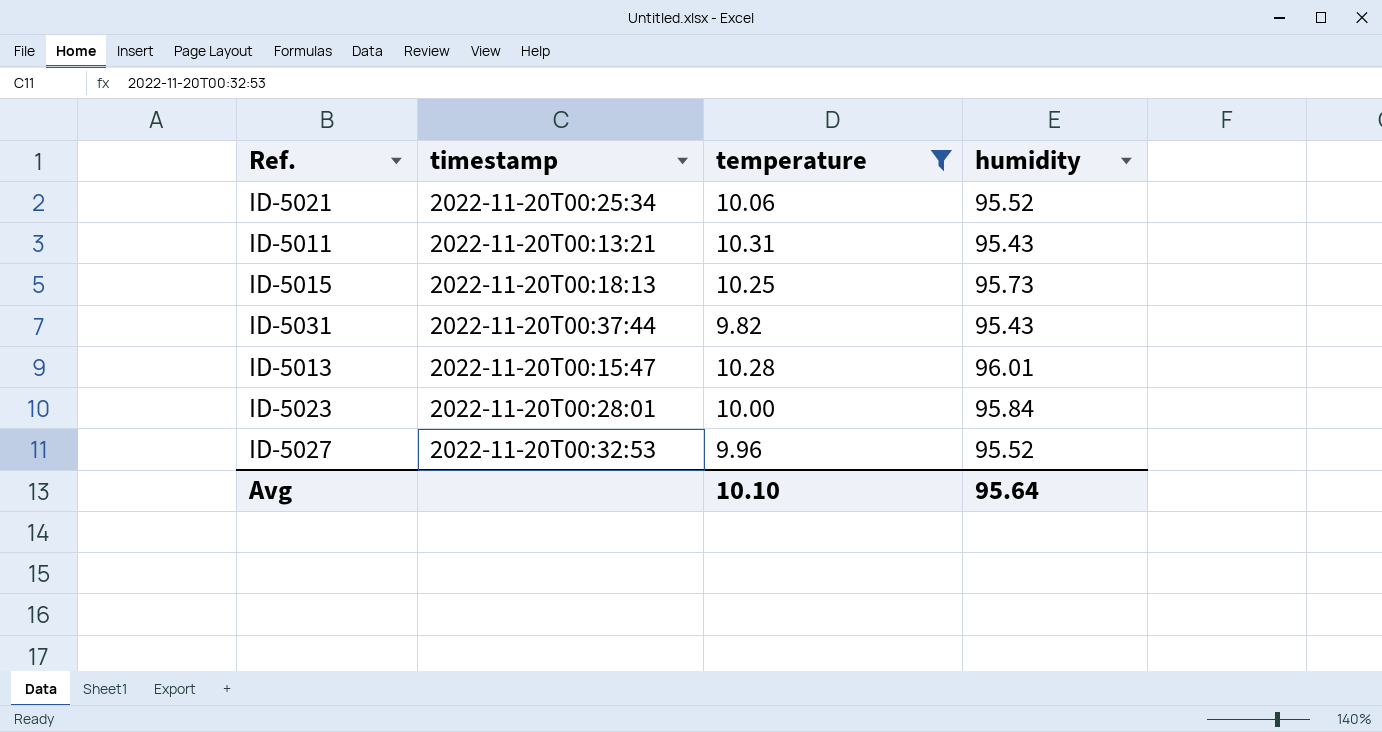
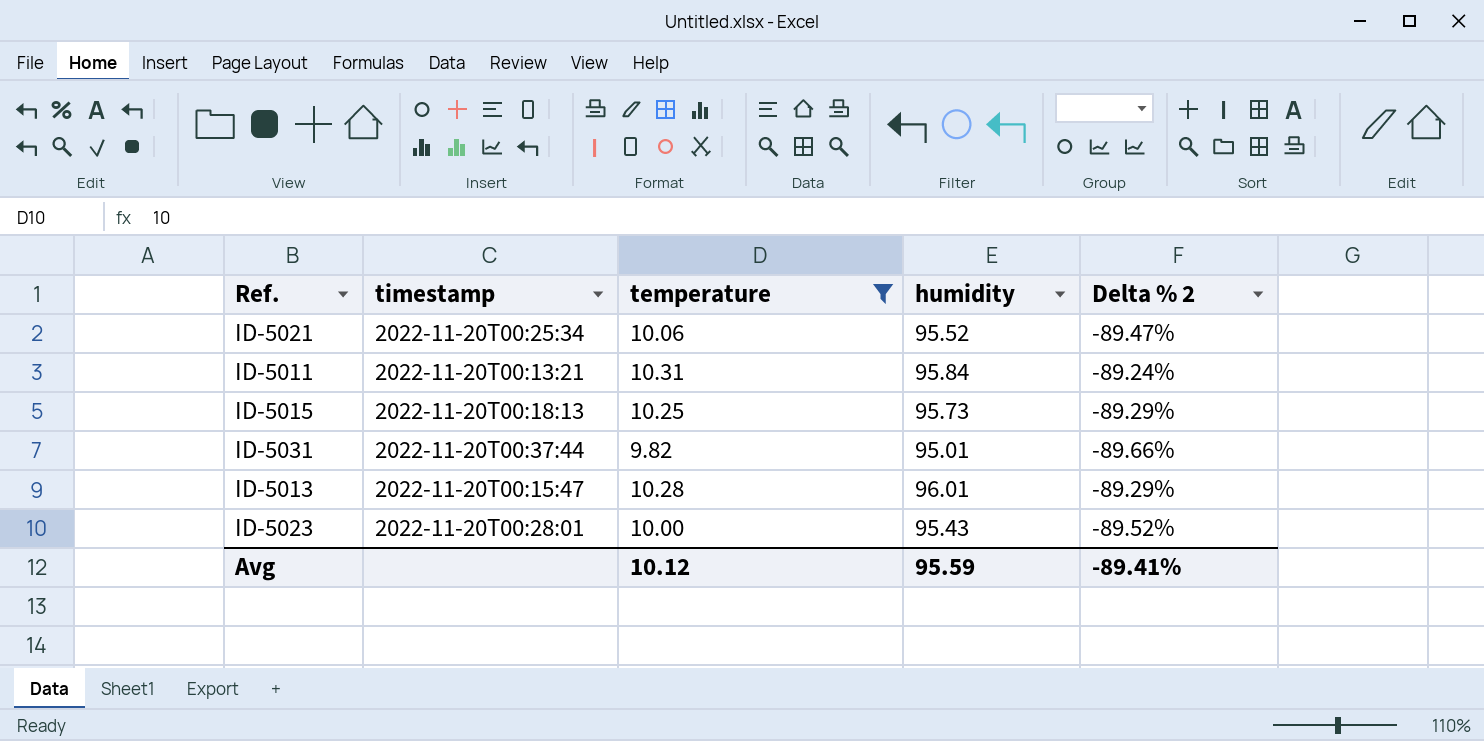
column Delta % 2 | formula: none -> ([temperature] - [humidity]) / [humidity]
row ID-5027: 2022-11-20T00:32:53 | 9.96 | 95.52 -> none
ID-5011 | humidity: 95.43 -> 95.84
ID-5031 | humidity: 95.43 -> 95.01
ID-5023 | humidity: 95.84 -> 95.43
Avg | temperature: 10.10 -> 10.12
Avg | humidity: 95.64 -> 95.59

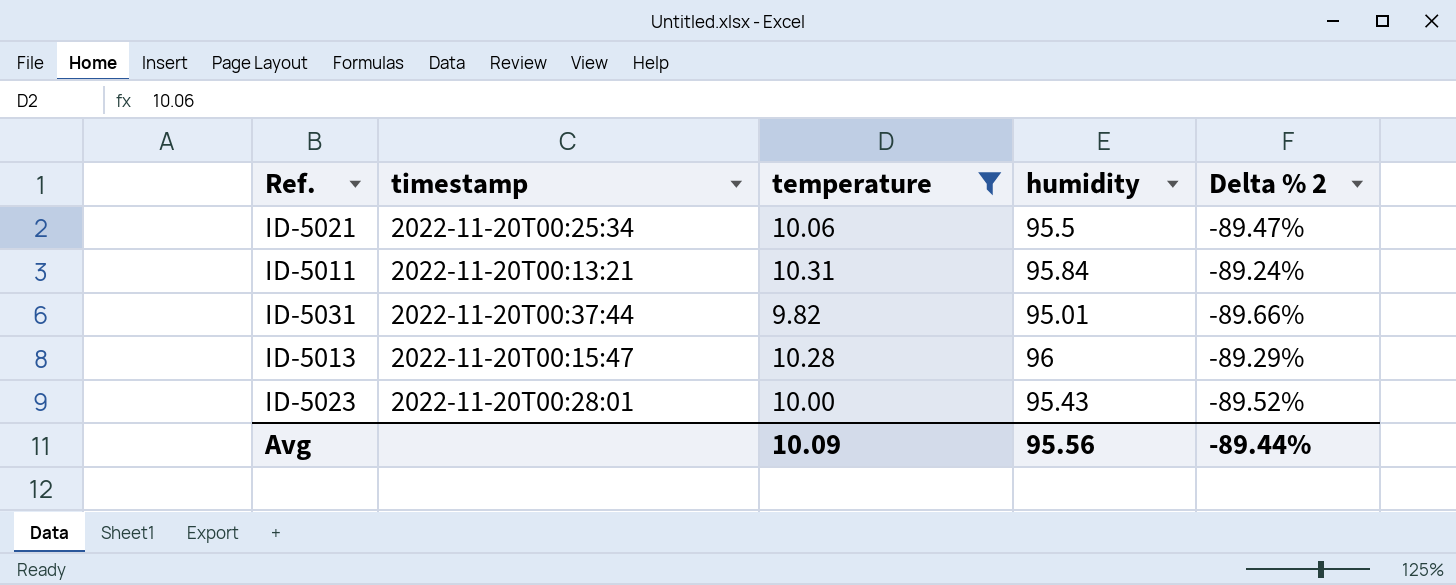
row ID-5015: 2022-11-20T00:18:13 | 10.25 | 95.73 | -89.29% -> none
ID-5021 | humidity: 95.52 -> 95.5
ID-5013 | humidity: 96.01 -> 96
Avg | temperature: 10.12 -> 10.09
Avg | humidity: 95.59 -> 95.56
Avg | Delta % 2: -89.41% -> -89.44%

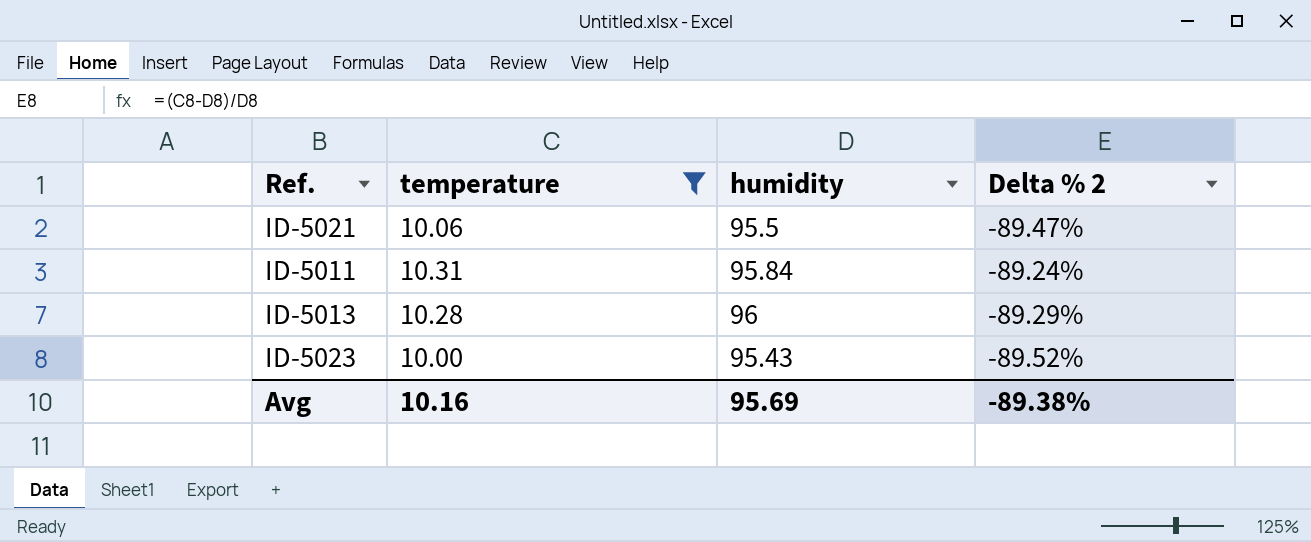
column timestamp | position: 2 -> none
row ID-5031: 2022-11-20T00:37:44 | 9.82 | 95.01 | -89.66% -> none
Avg | temperature: 10.09 -> 10.16
Avg | humidity: 95.56 -> 95.69
Avg | Delta % 2: -89.44% -> -89.38%

